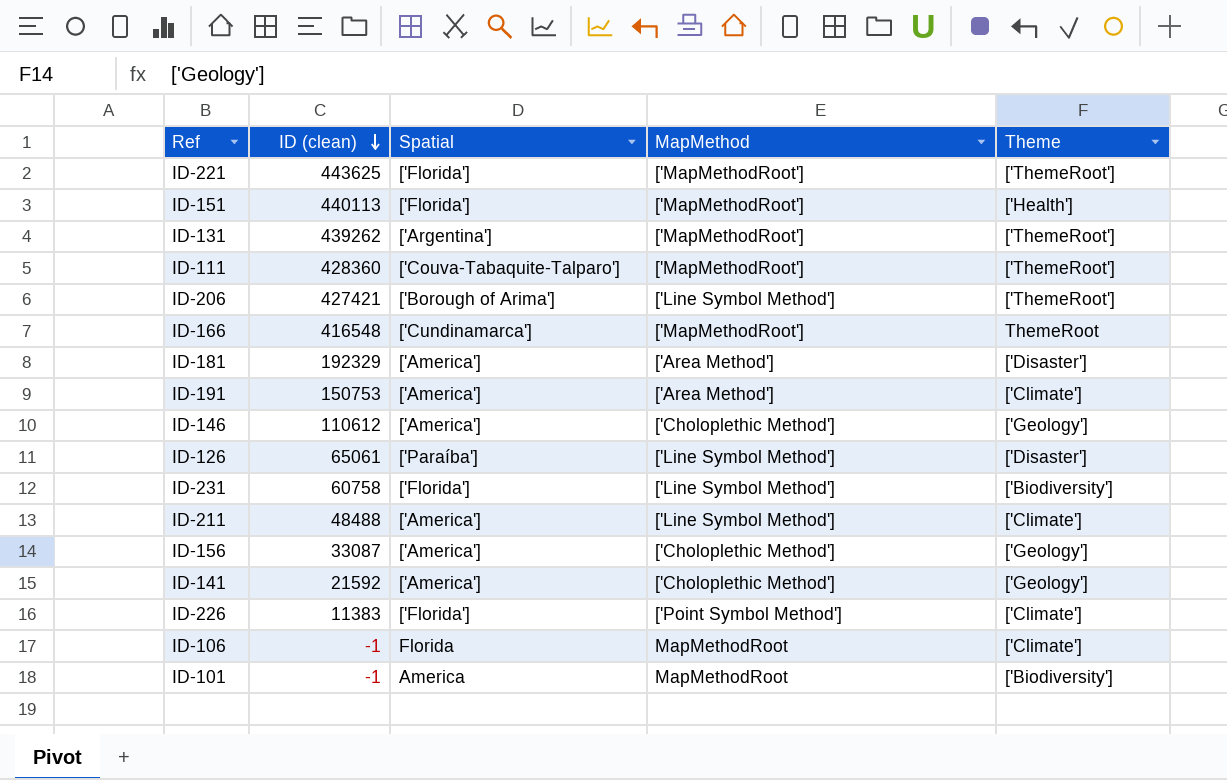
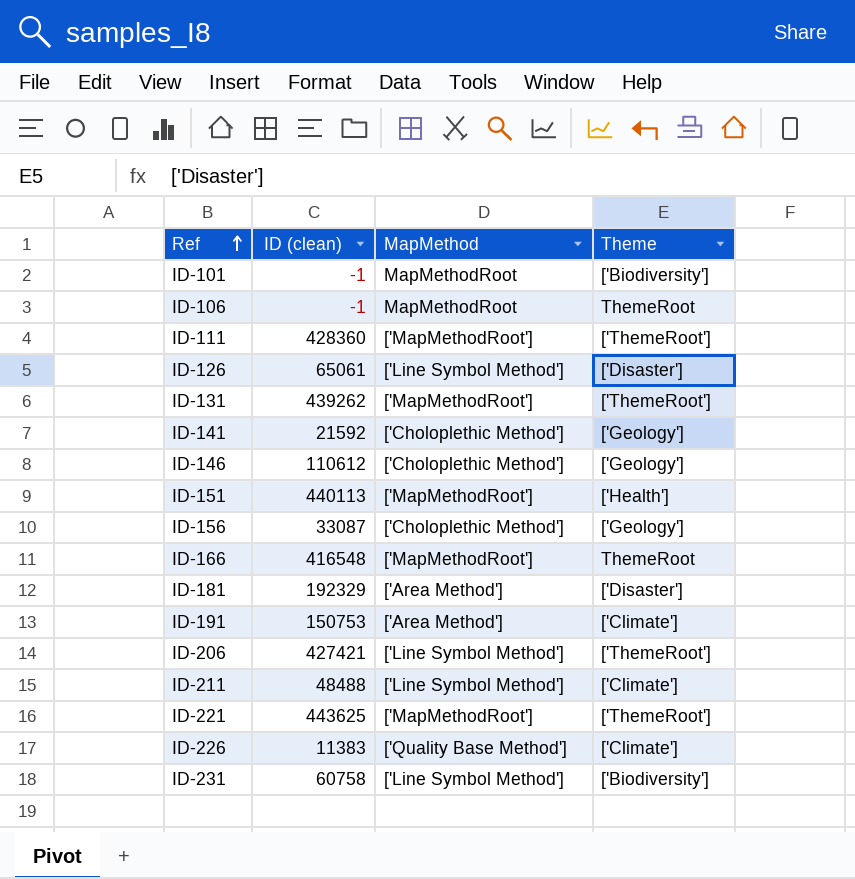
row order: ID (clean) descending -> Ref ascending
column Spatial | position: 3 -> none
ID-106 | Theme: ['Climate'] -> ThemeRoot
ID-226 | MapMethod: ['Point Symbol Method'] -> ['Quality Base Method']

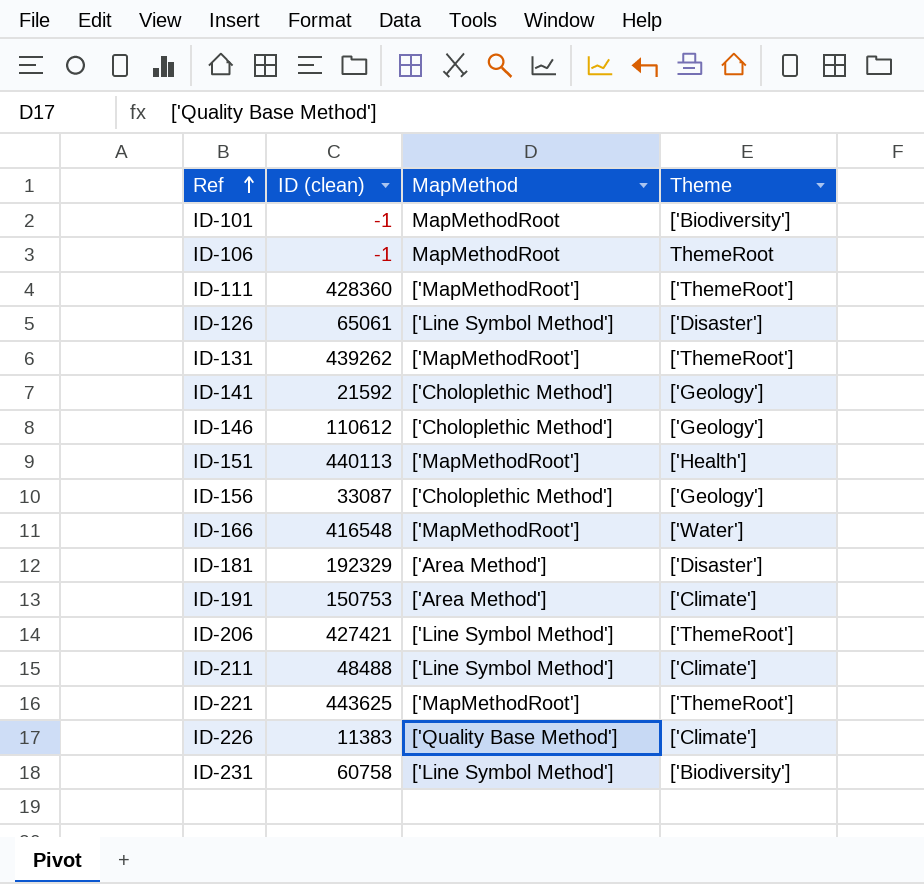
ID-166 | Theme: ThemeRoot -> ['Water']

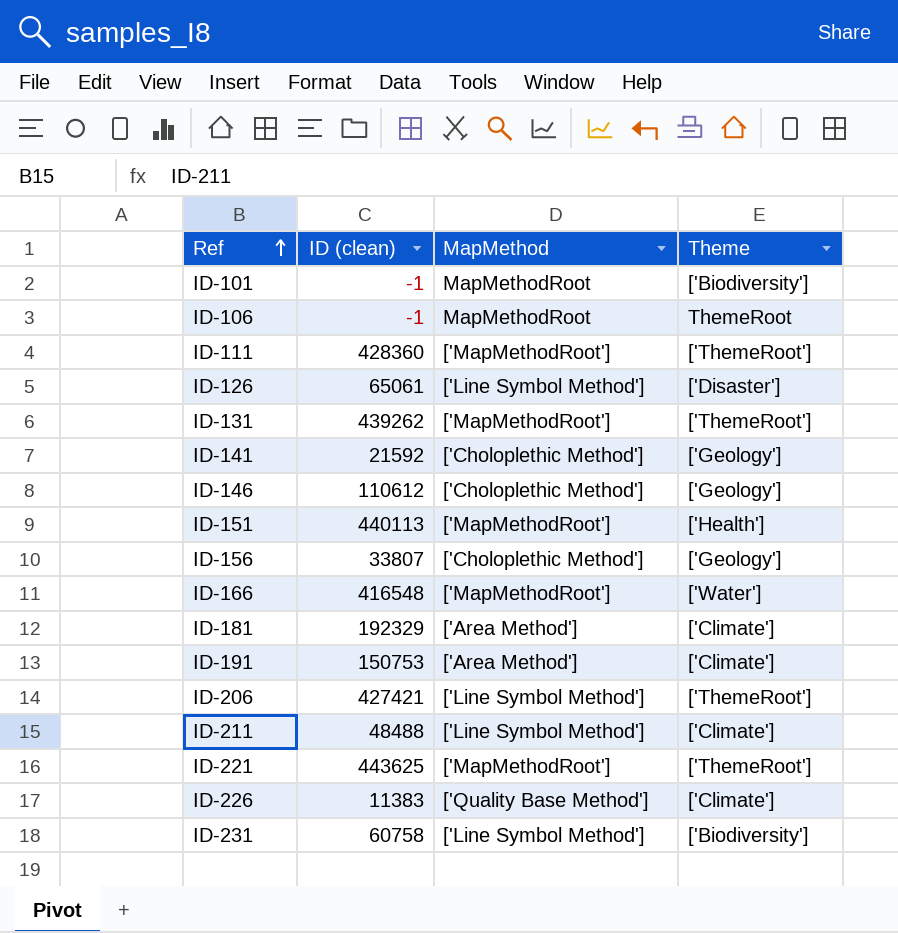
ID-156 | ID (clean): 33087 -> 33807
ID-181 | Theme: ['Disaster'] -> ['Climate']

